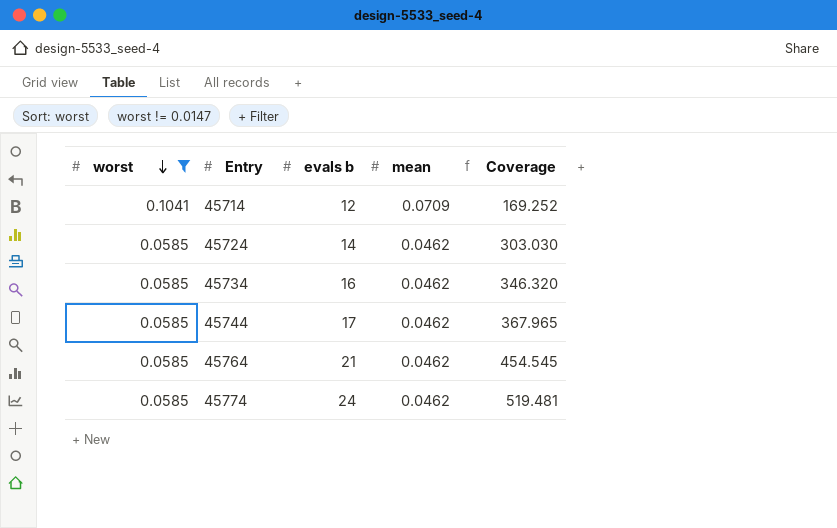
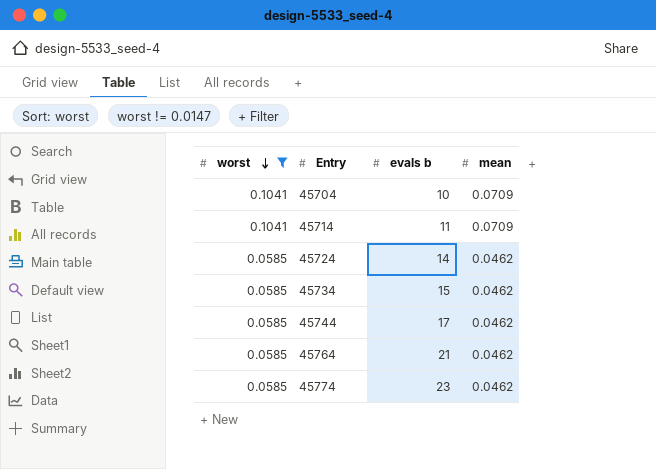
column Coverage | formula: [evals b] / [mean] -> none
row 45704: none -> 0.1041 | 10 | 0.0709
45714 | evals b: 12 -> 11
45734 | evals b: 16 -> 15
45774 | evals b: 24 -> 23

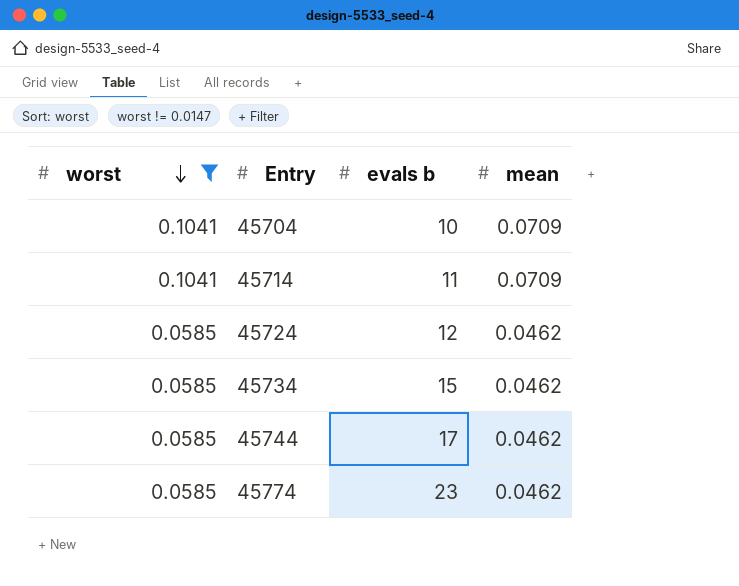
row 45764: 0.0585 | 21 | 0.0462 -> none
45724 | evals b: 14 -> 12

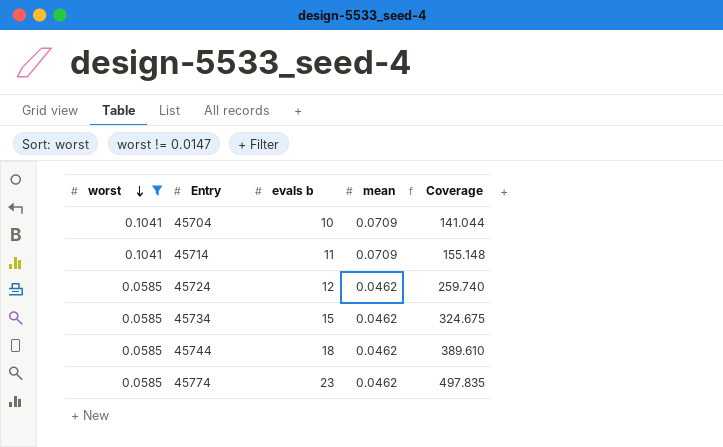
column Coverage | formula: none -> [evals b] / [mean]
45744 | evals b: 17 -> 18

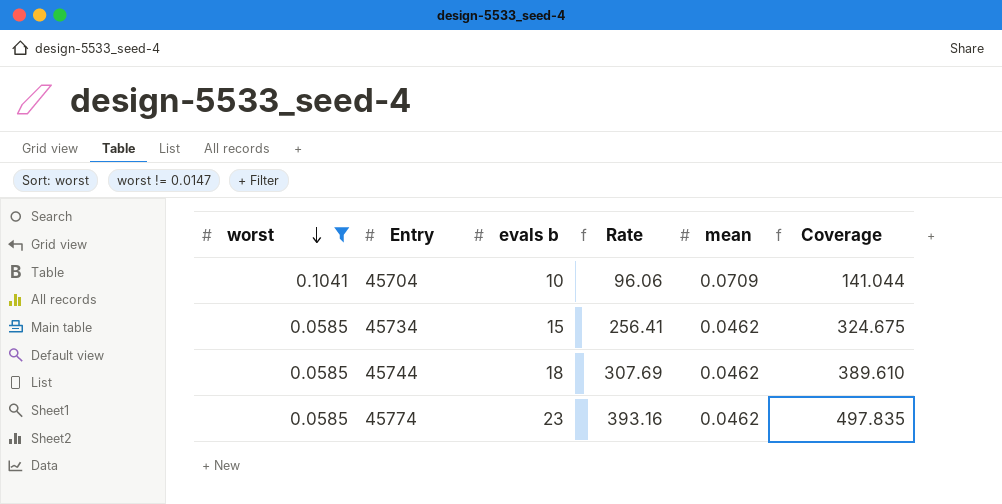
column Rate | formula: none -> [evals b] / [worst]
row 45714: 0.1041 | 11 | 0.0709 | 155.148 -> none
row 45724: 0.0585 | 12 | 0.0462 | 259.740 -> none

